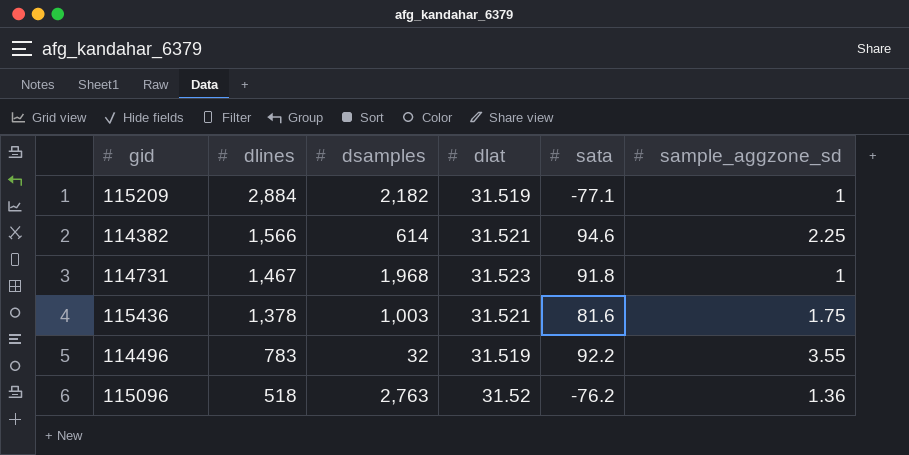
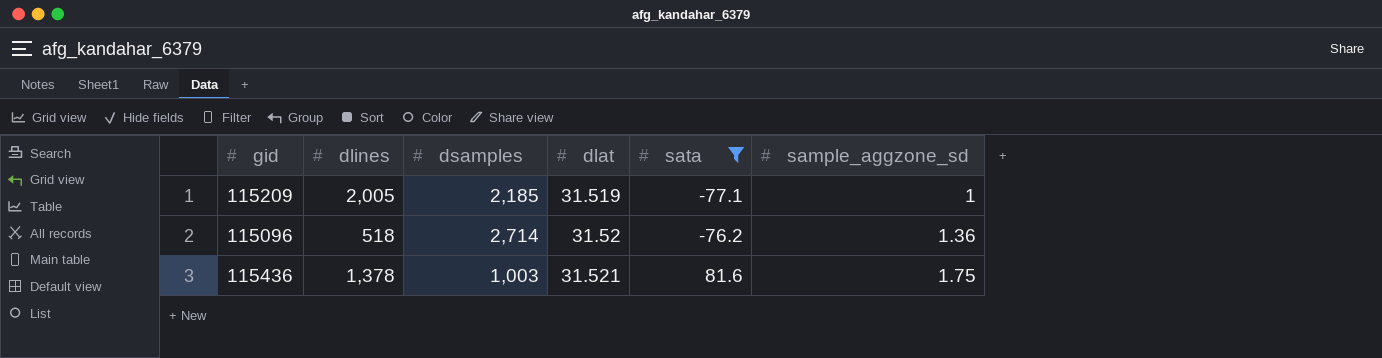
filter: none -> sata <= 81.6
row order: dlines descending -> dlat ascending
115209 | dlines: 2,884 -> 2,005
115209 | dsamples: 2,182 -> 2,185
115096 | dsamples: 2,763 -> 2,714

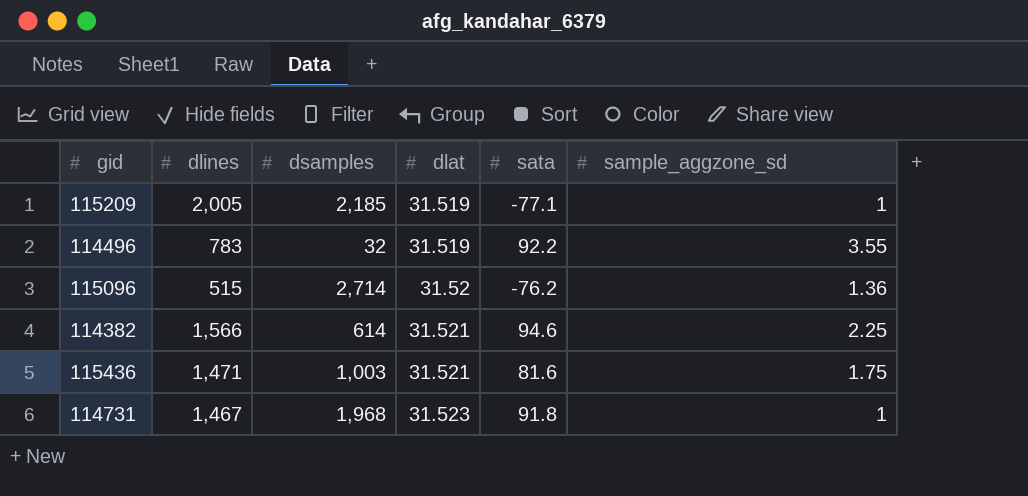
filter: sata <= 81.6 -> none
115096 | dlines: 518 -> 515
115436 | dlines: 1,378 -> 1,471

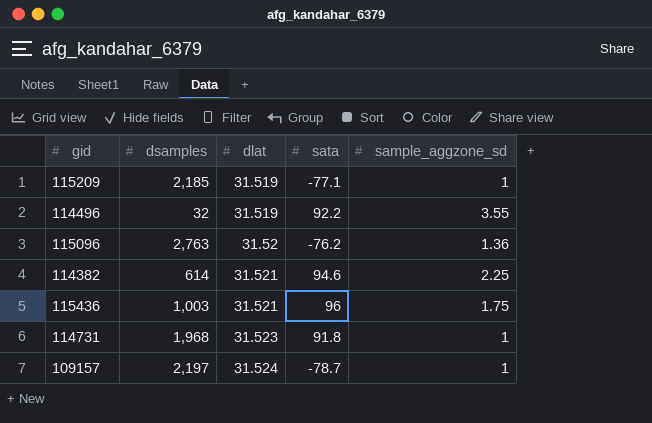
column dlines | position: 2 -> none
115096 | dsamples: 2,714 -> 2,763
115436 | sata: 81.6 -> 96
row 109157: none -> 2,197 | 31.524 | -78.7 | 1

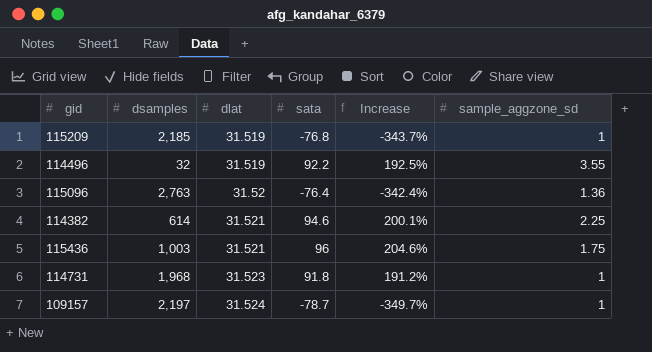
column Increase | formula: none -> ([sata] - [dlat]) / [dlat]
115209 | sata: -77.1 -> -76.8
115096 | sata: -76.2 -> -76.4

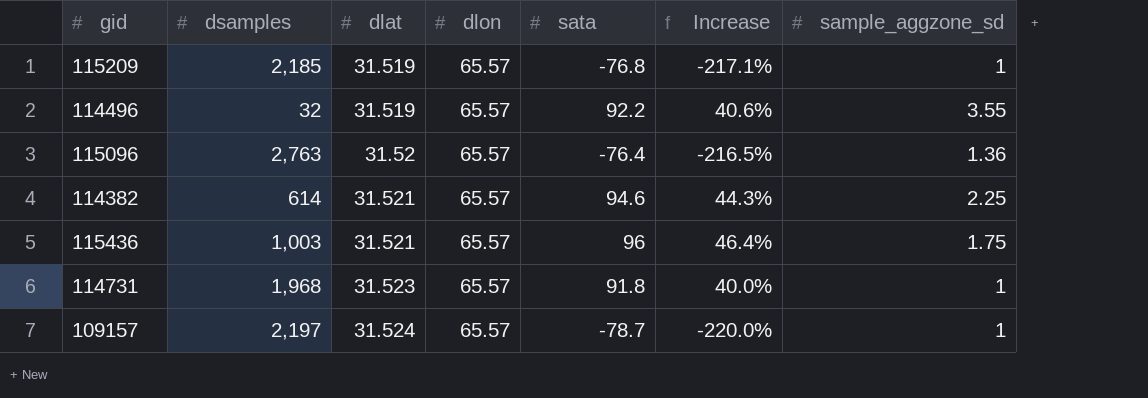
column dlon | position: none -> 4
column Increase | formula: ([sata] - [dlat]) / [dlat] -> ([sata] - [dlon]) / [dlon]

